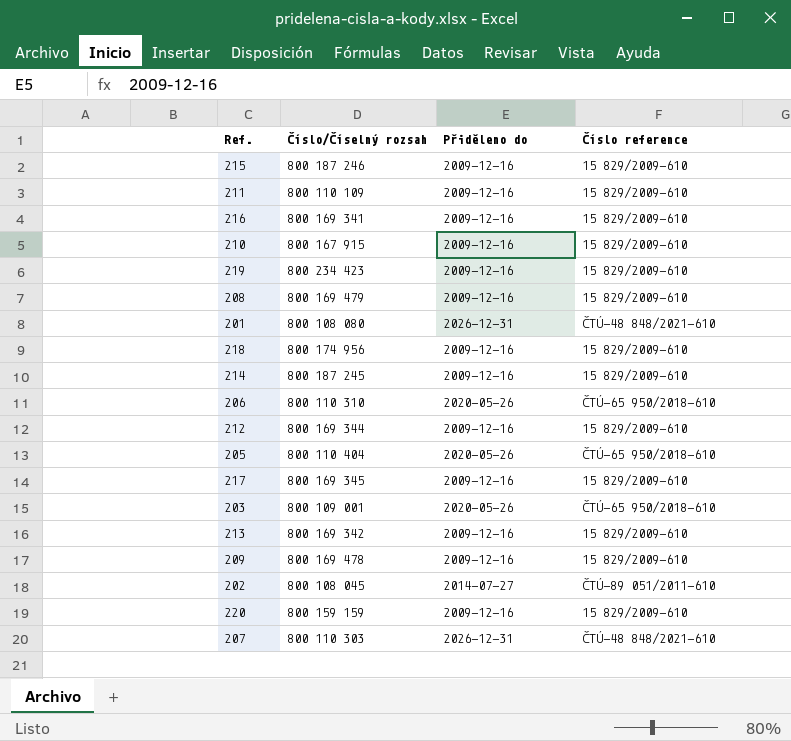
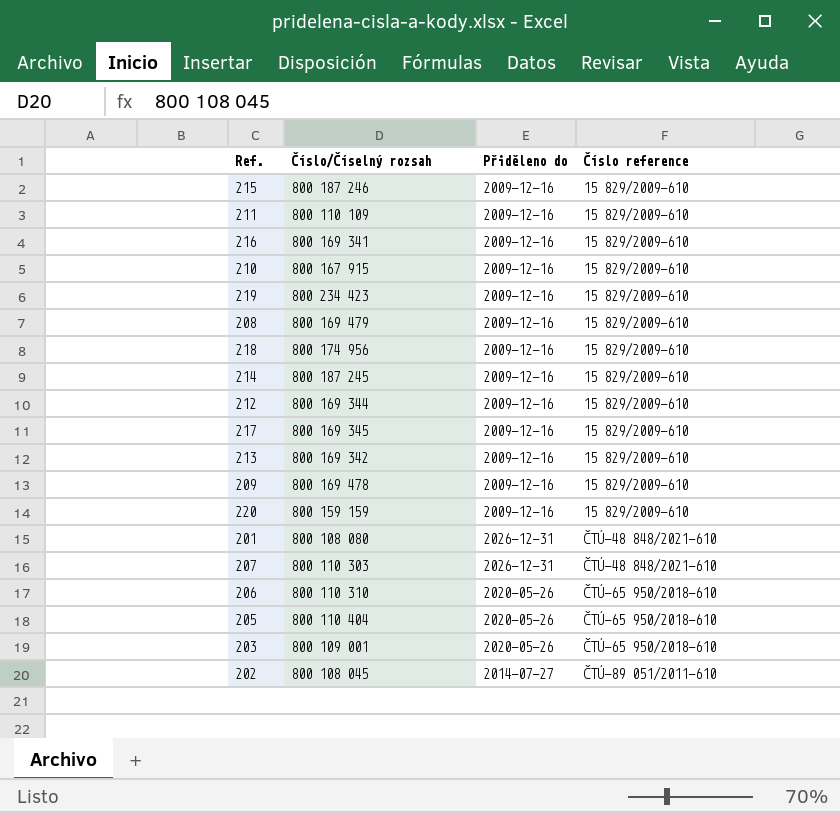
row order: none -> Číslo reference ascending

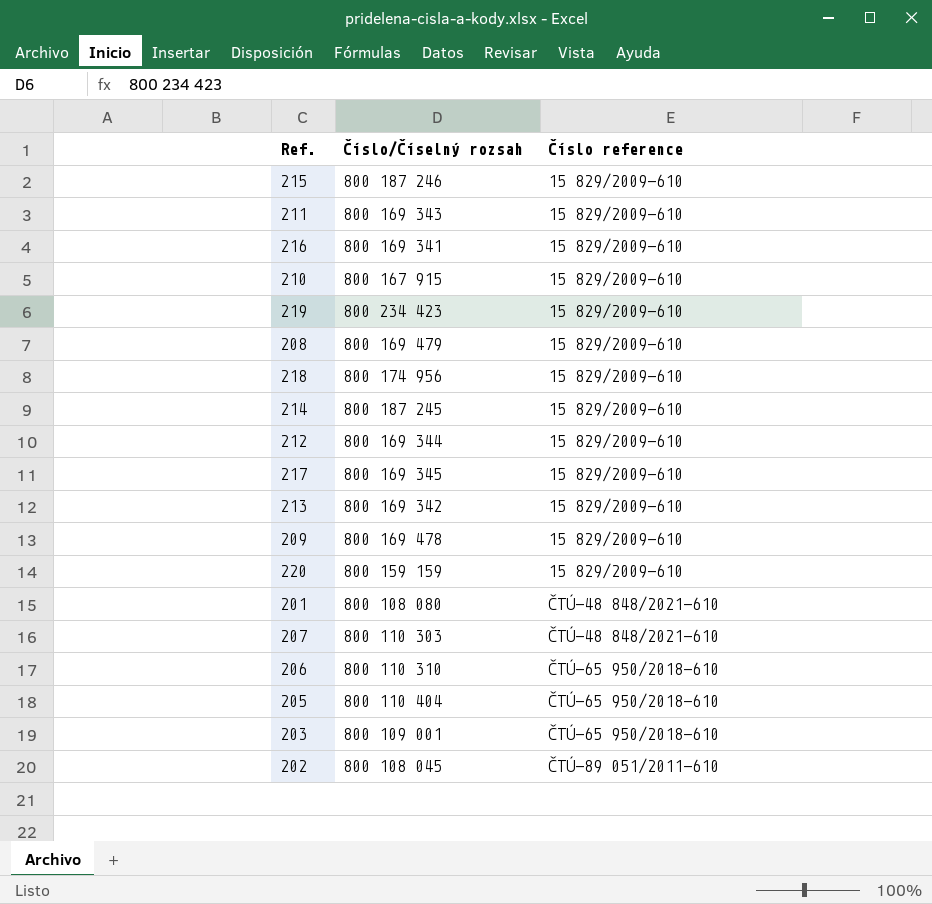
column Přiděleno do | position: 3 -> none
211 | Číslo/Číselný rozsah: 800 110 109 -> 800 169 343

